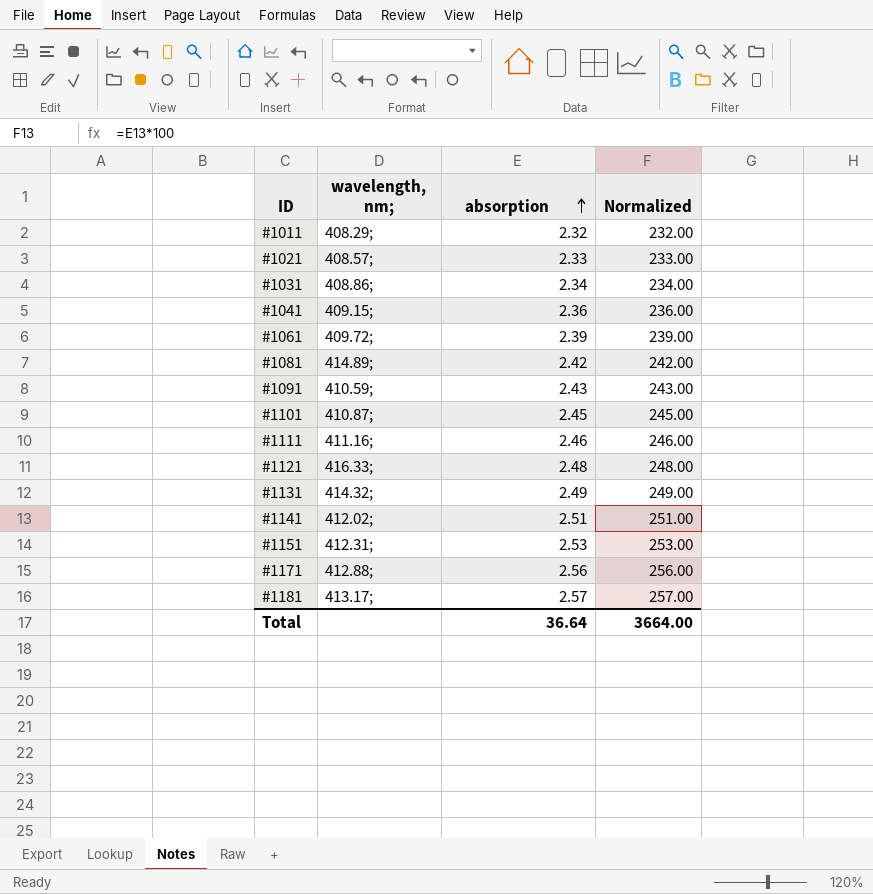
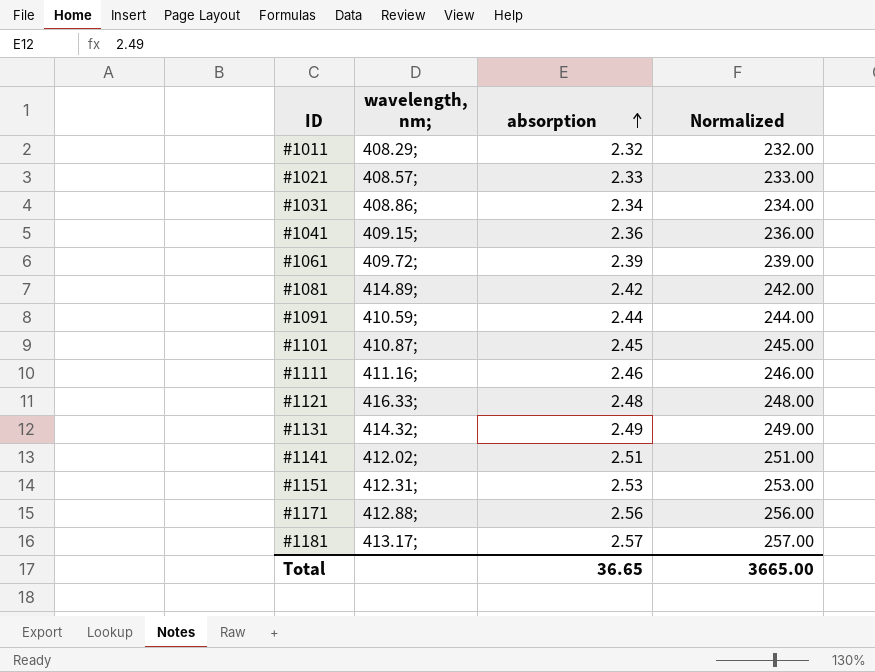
#1091 | absorption: 2.43 -> 2.44
#1091 | Normalized: 243.00 -> 244.00
Total | absorption: 36.64 -> 36.65
Total | Normalized: 3664.00 -> 3665.00

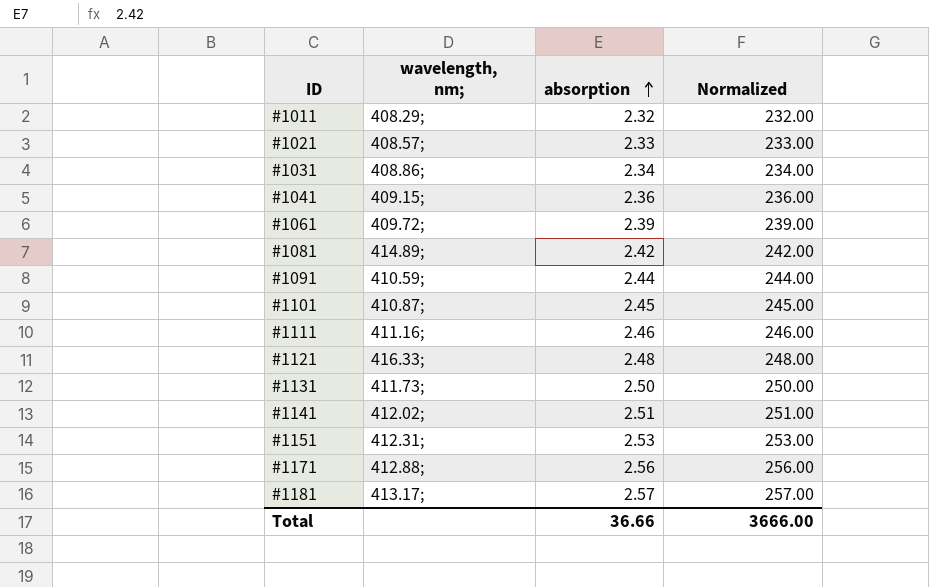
#1131 | wavelength, nm;: 414.32; -> 411.73;
#1131 | absorption: 2.49 -> 2.50
#1131 | Normalized: 249.00 -> 250.00
Total | absorption: 36.65 -> 36.66
Total | Normalized: 3665.00 -> 3666.00

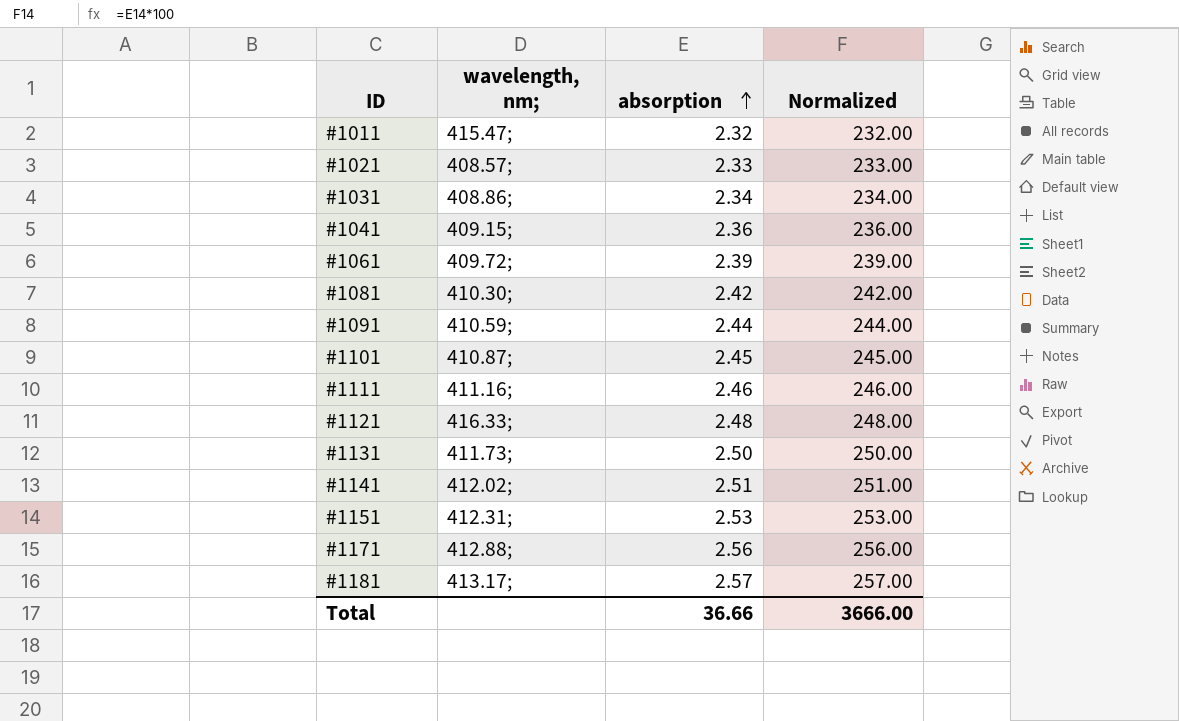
#1011 | wavelength, nm;: 408.29; -> 415.47;
#1081 | wavelength, nm;: 414.89; -> 410.30;

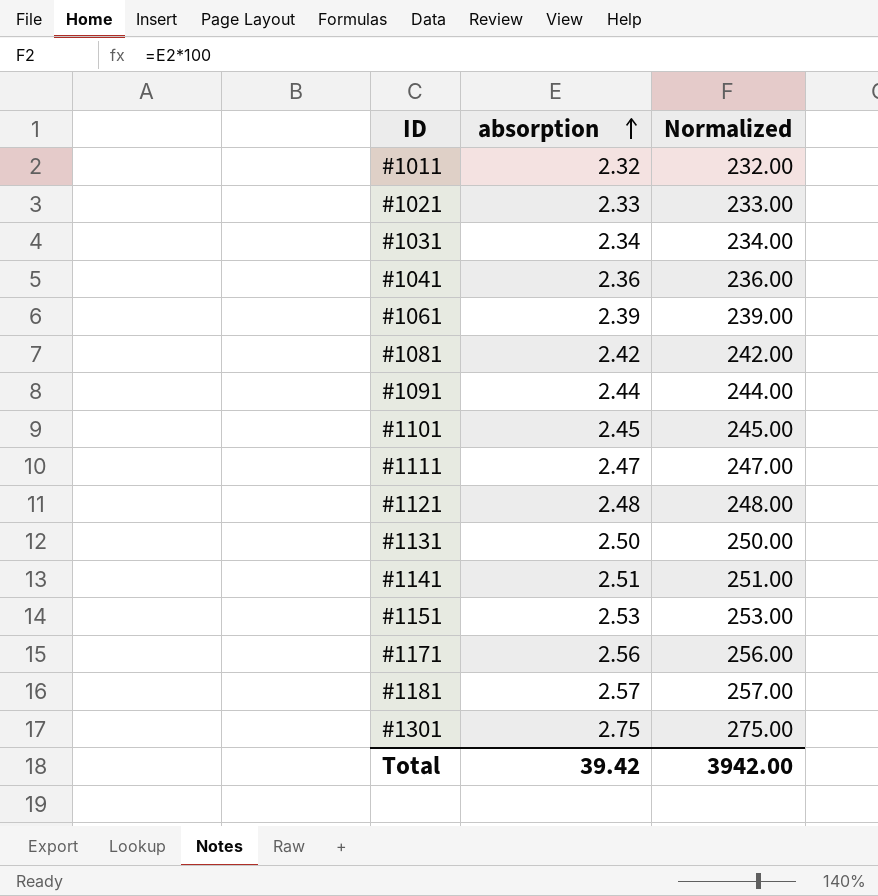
column wavelength, nm; | position: 2 -> none
#1111 | absorption: 2.46 -> 2.47
#1111 | Normalized: 246.00 -> 247.00
row #1301: none -> 2.75 | 275.00
Total | absorption: 36.66 -> 39.42
Total | Normalized: 3666.00 -> 3942.00

